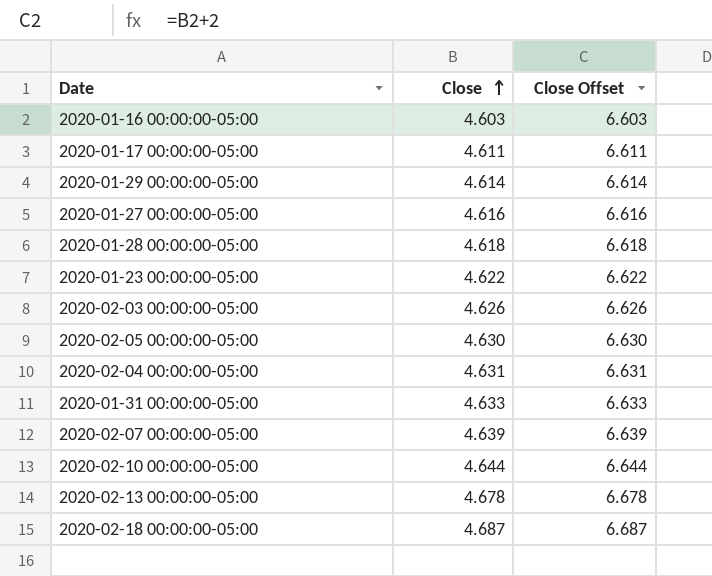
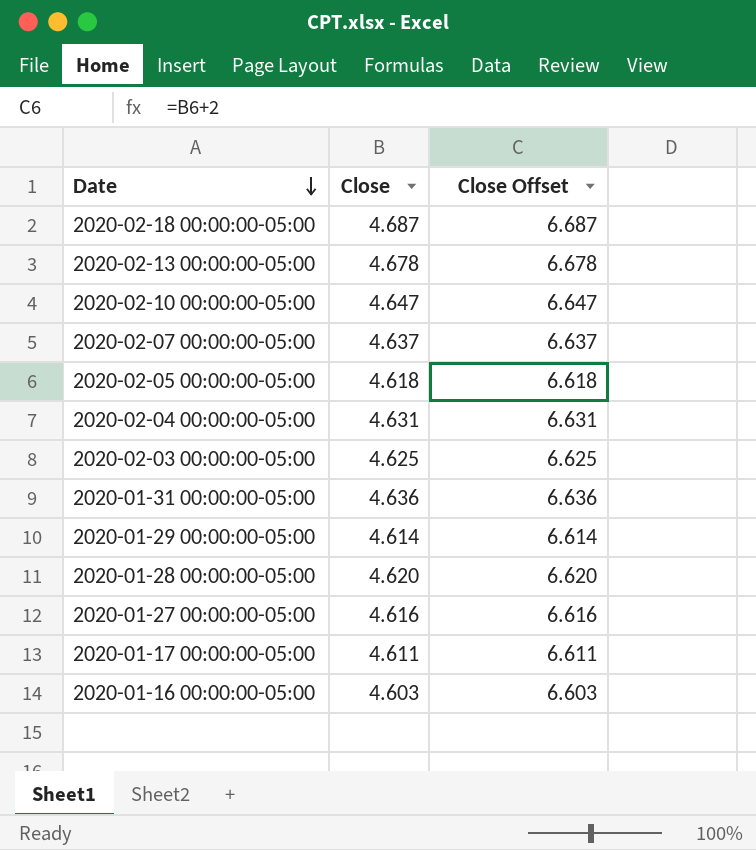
row order: Close ascending -> Date descending
row 2020-01-23 00:00:00-05:00: 4.622 | 6.622 -> none
2020-02-10 00:00:00-05:00 | Close: 4.644 -> 4.647
2020-02-10 00:00:00-05:00 | Close Offset: 6.644 -> 6.647
2020-02-07 00:00:00-05:00 | Close: 4.639 -> 4.637
2020-02-07 00:00:00-05:00 | Close Offset: 6.639 -> 6.637
2020-02-05 00:00:00-05:00 | Close: 4.630 -> 4.618
2020-02-05 00:00:00-05:00 | Close Offset: 6.630 -> 6.618
2020-02-03 00:00:00-05:00 | Close: 4.626 -> 4.625
2020-02-03 00:00:00-05:00 | Close Offset: 6.626 -> 6.625
2020-01-31 00:00:00-05:00 | Close: 4.633 -> 4.636
2020-01-31 00:00:00-05:00 | Close Offset: 6.633 -> 6.636
2020-01-28 00:00:00-05:00 | Close: 4.618 -> 4.620
2020-01-28 00:00:00-05:00 | Close Offset: 6.618 -> 6.620

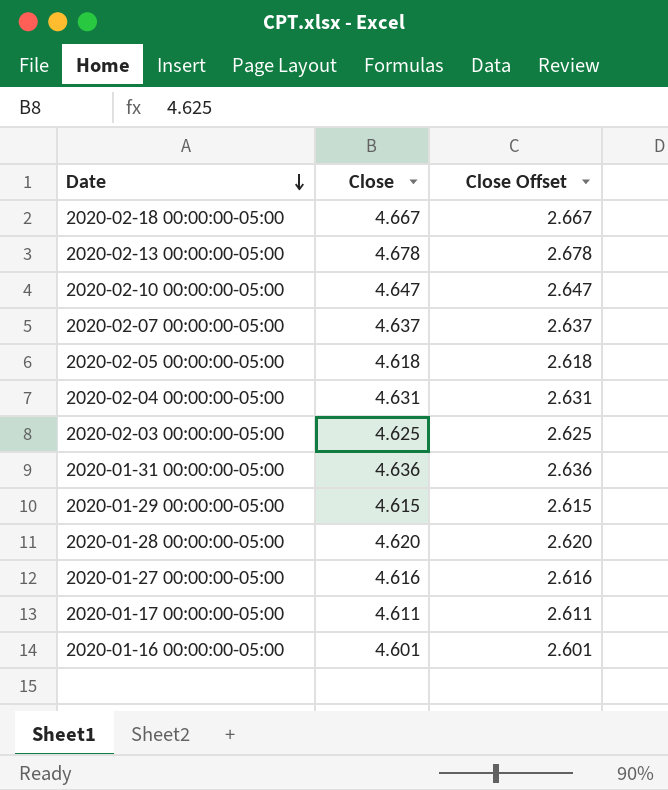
column Close Offset | formula: [Close] + 2 -> [Close] - 2
2020-02-18 00:00:00-05:00 | Close: 4.687 -> 4.667
2020-01-29 00:00:00-05:00 | Close: 4.614 -> 4.615
2020-01-16 00:00:00-05:00 | Close: 4.603 -> 4.601

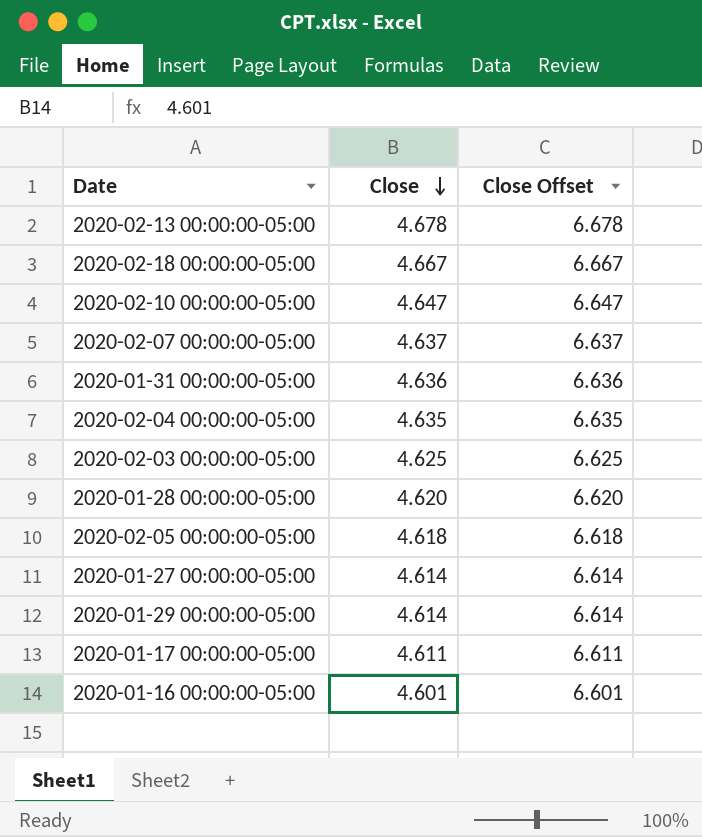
row order: Date descending -> Close descending
column Close Offset | formula: [Close] - 2 -> [Close] + 2
2020-02-04 00:00:00-05:00 | Close: 4.631 -> 4.635
2020-01-27 00:00:00-05:00 | Close: 4.616 -> 4.614
2020-01-29 00:00:00-05:00 | Close: 4.615 -> 4.614

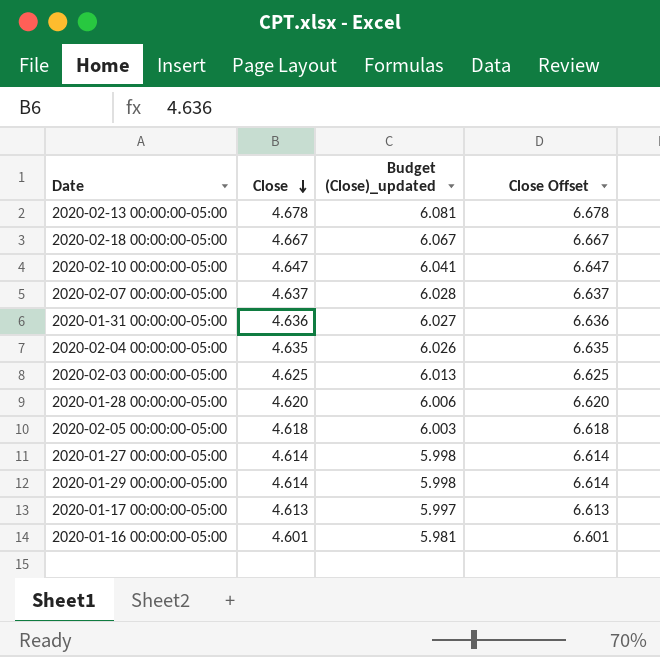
column Budget (Close)_updated | formula: none -> [Close] * 1.3
2020-01-17 00:00:00-05:00 | Close: 4.611 -> 4.613
2020-01-17 00:00:00-05:00 | Close Offset: 6.611 -> 6.613

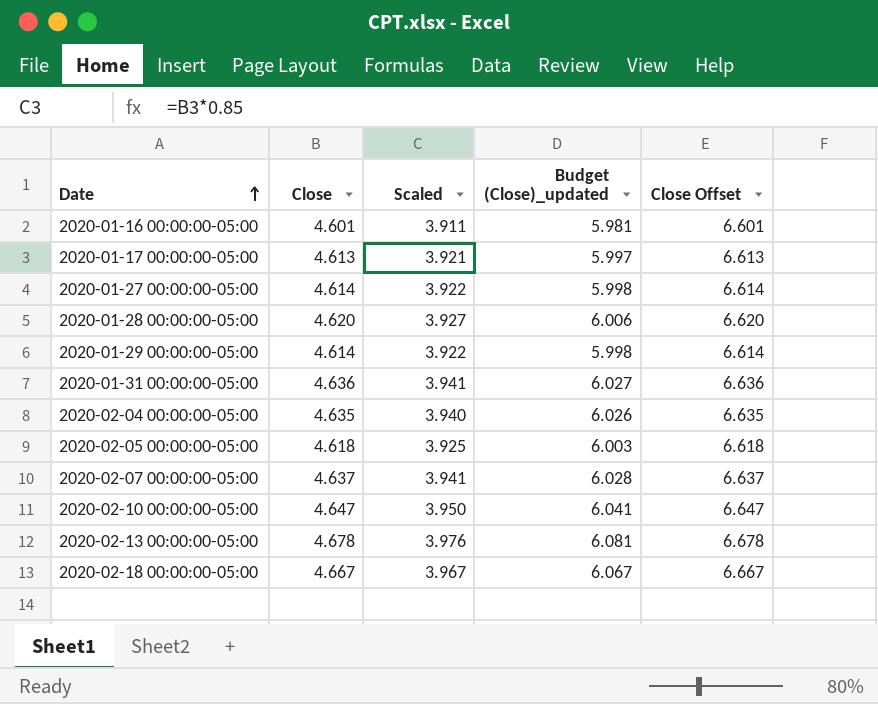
row order: Close descending -> Date ascending
column Scaled | formula: none -> [Close] * 0.85
row 2020-02-03 00:00:00-05:00: 4.625 | 6.013 | 6.625 -> none

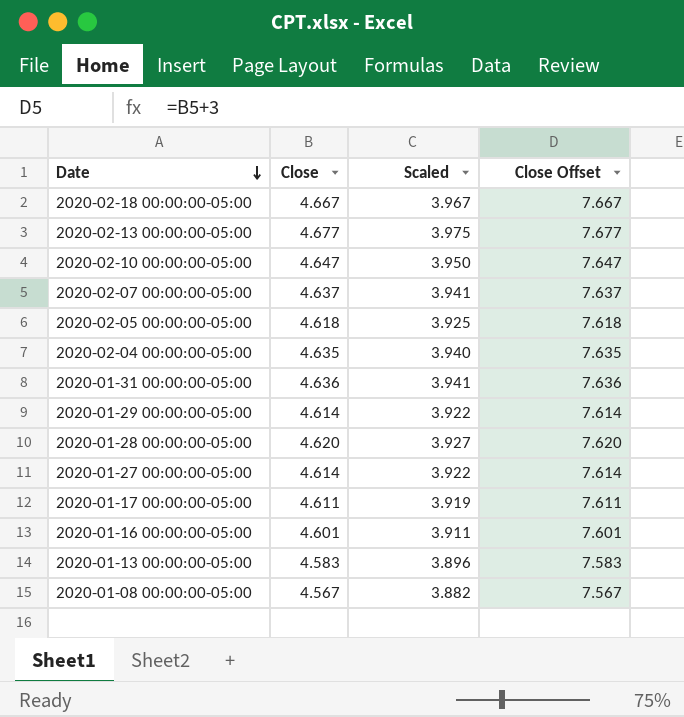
row order: Date ascending -> Date descending
column Budget (Close)_updated | formula: [Close] * 1.3 -> none
column Close Offset | formula: [Close] + 2 -> [Close] + 3
2020-02-13 00:00:00-05:00 | Close: 4.678 -> 4.677
2020-02-13 00:00:00-05:00 | Scaled: 3.976 -> 3.975
2020-01-17 00:00:00-05:00 | Close: 4.613 -> 4.611
2020-01-17 00:00:00-05:00 | Scaled: 3.921 -> 3.919
row 2020-01-13 00:00:00-05:00: none -> 4.583 | 3.896 | 7.583
row 2020-01-08 00:00:00-05:00: none -> 4.567 | 3.882 | 7.567

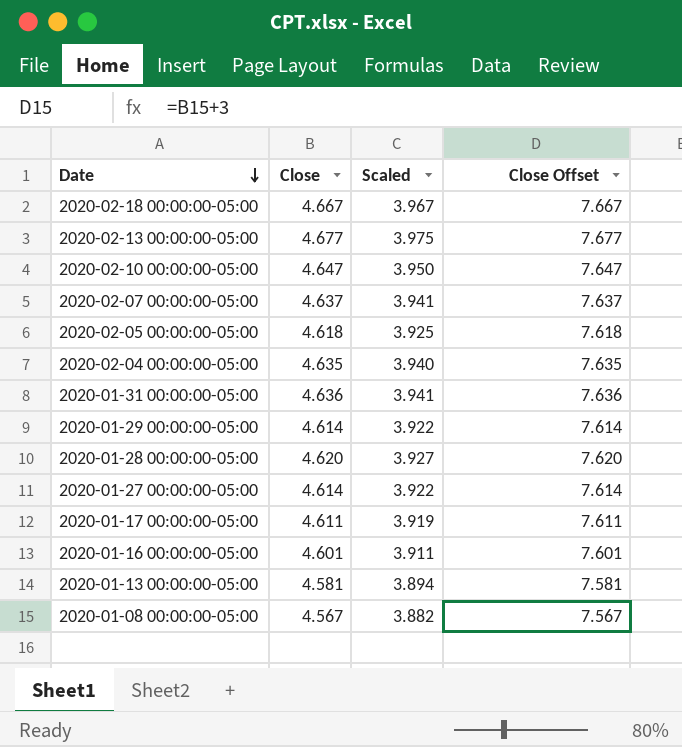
2020-01-13 00:00:00-05:00 | Close: 4.583 -> 4.581
2020-01-13 00:00:00-05:00 | Scaled: 3.896 -> 3.894
2020-01-13 00:00:00-05:00 | Close Offset: 7.583 -> 7.581

